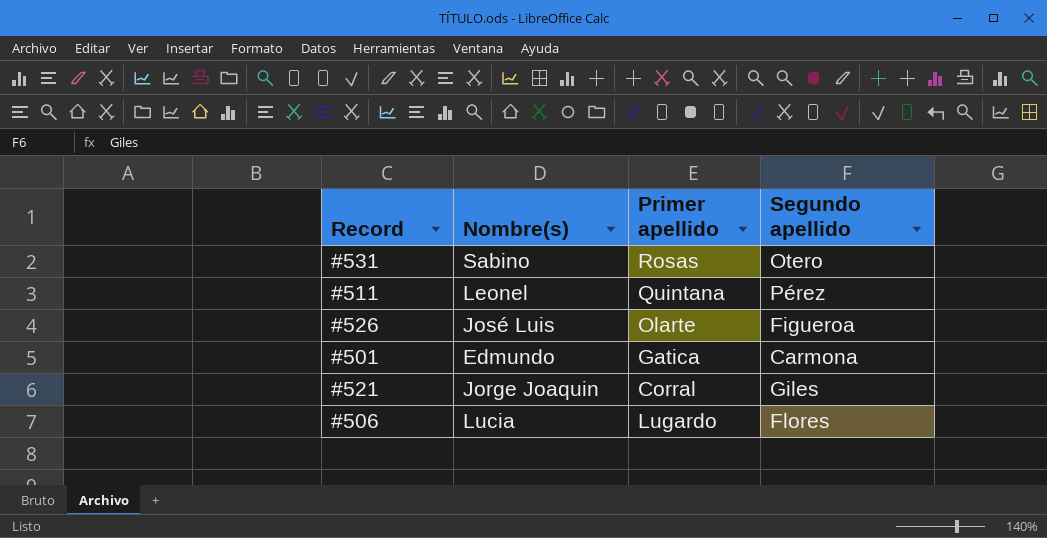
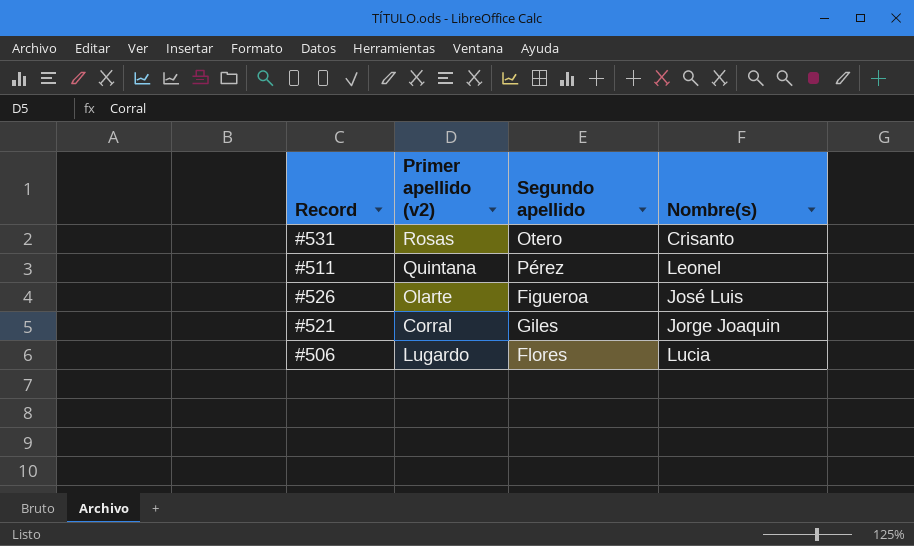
column name: Primer apellido -> Primer apellido (v2)
column Nombre(s) | position: 2 -> 4
row #501: Edmundo | Gatica | Carmona -> none
#531 | Nombre(s): Sabino -> Crisanto

